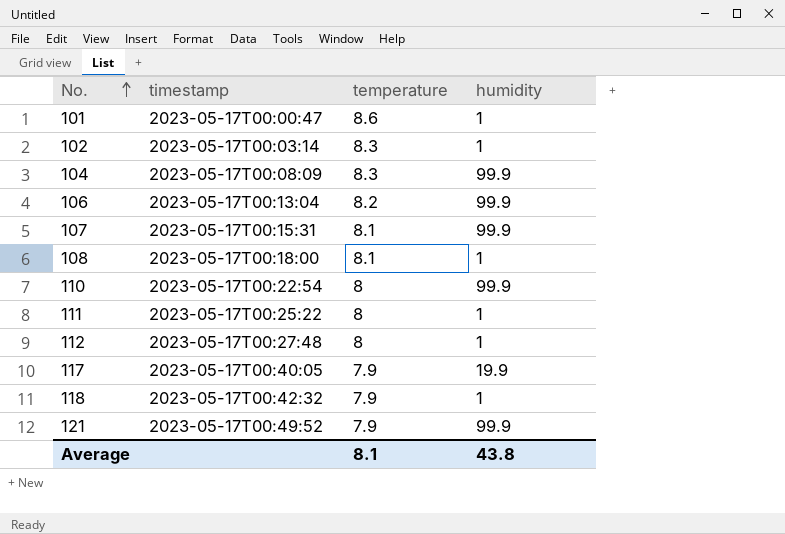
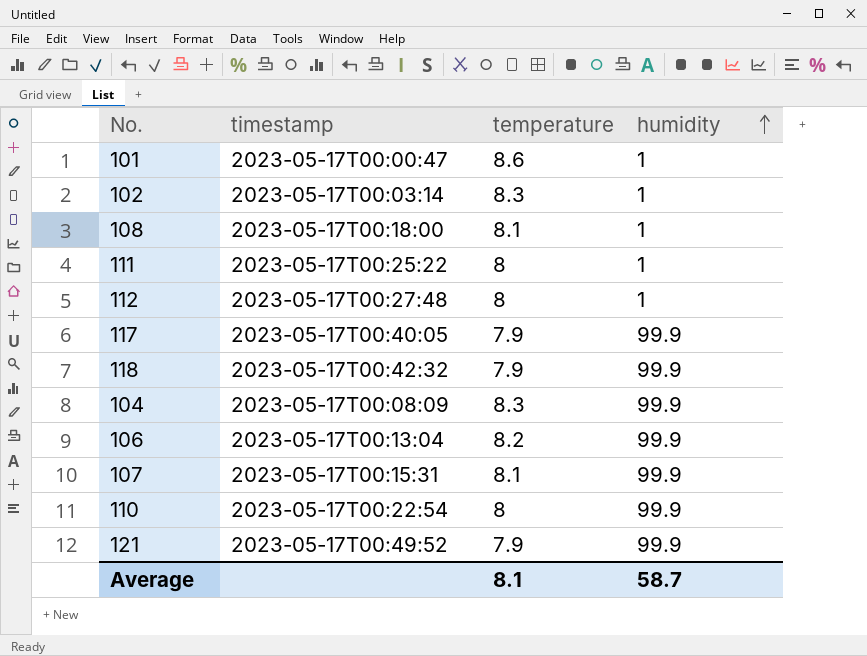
row order: No. ascending -> humidity ascending
117 | humidity: 19.9 -> 99.9
118 | humidity: 1 -> 99.9
Average | humidity: 43.8 -> 58.7

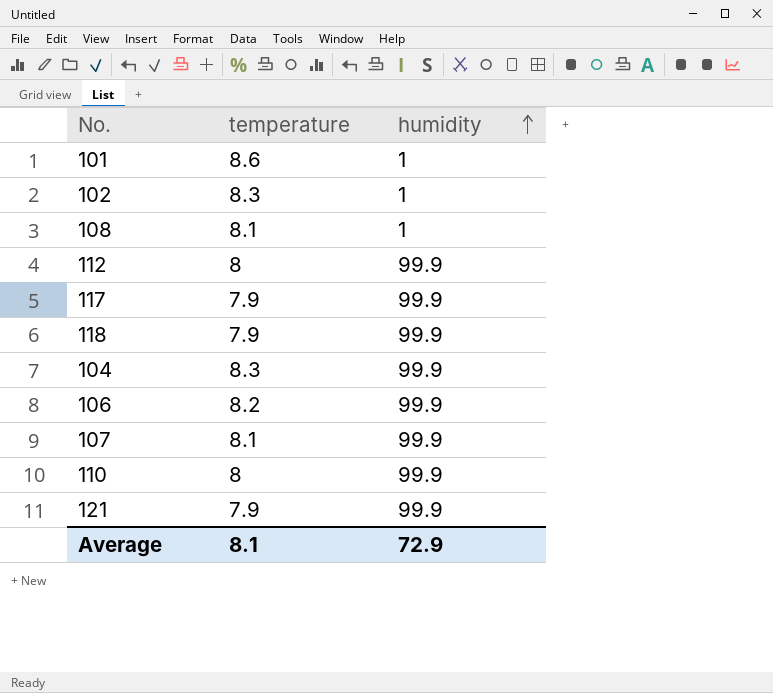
column timestamp | position: 2 -> none
row 111: 2023-05-17T00:25:22 | 8 | 1 -> none
112 | humidity: 1 -> 99.9
Average | humidity: 58.7 -> 72.9

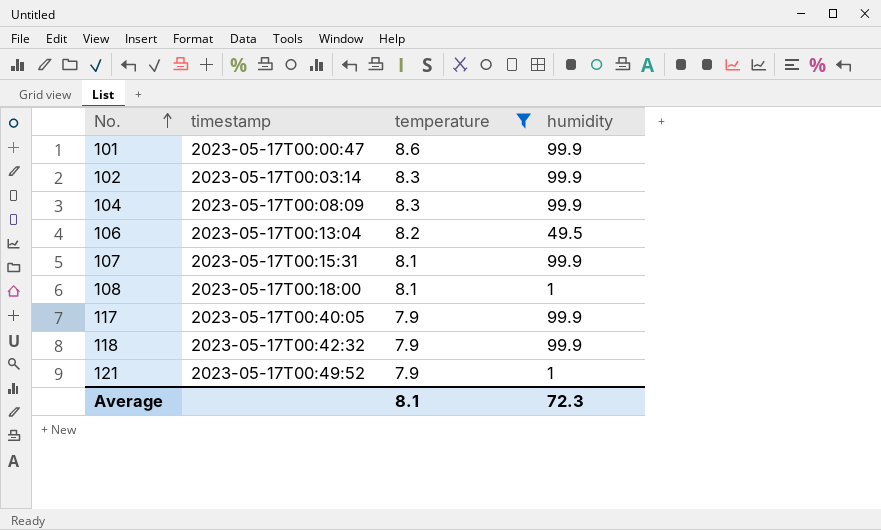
filter: none -> temperature != 8
row order: humidity ascending -> No. ascending
column timestamp | position: none -> 2
101 | humidity: 1 -> 99.9
102 | humidity: 1 -> 99.9
106 | humidity: 99.9 -> 49.5
121 | humidity: 99.9 -> 1
Average | humidity: 72.9 -> 72.3

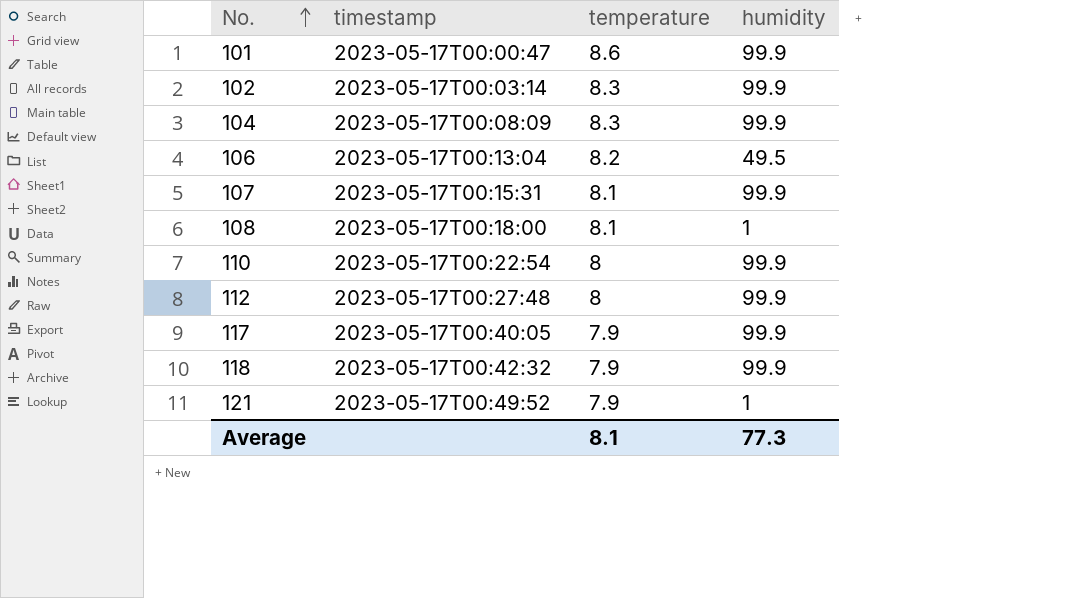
filter: temperature != 8 -> none
Average | humidity: 72.3 -> 77.3

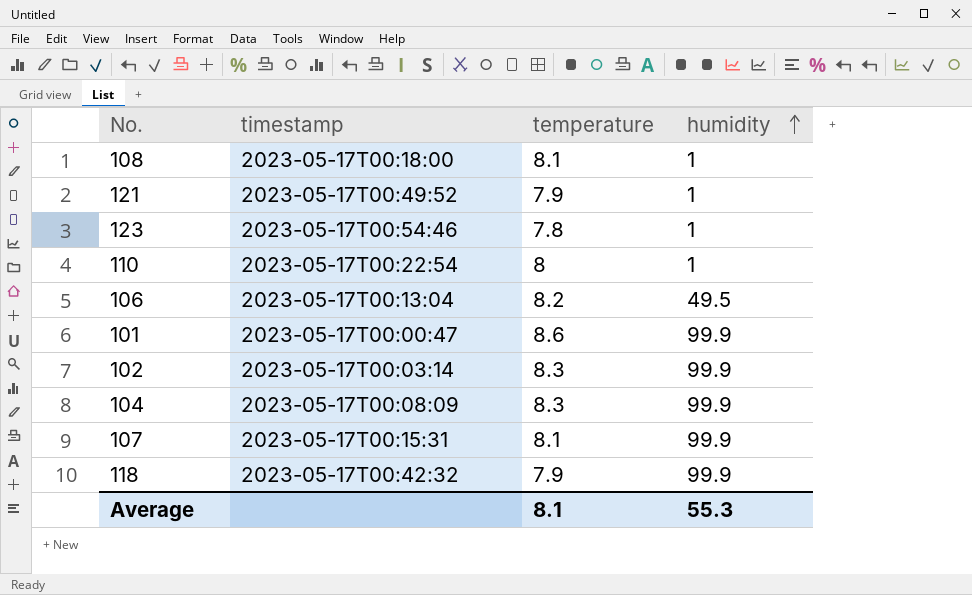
row order: No. ascending -> humidity ascending
row 112: 2023-05-17T00:27:48 | 8 | 99.9 -> none
row 117: 2023-05-17T00:40:05 | 7.9 | 99.9 -> none
row 123: none -> 2023-05-17T00:54:46 | 7.8 | 1
110 | humidity: 99.9 -> 1
Average | humidity: 77.3 -> 55.3

